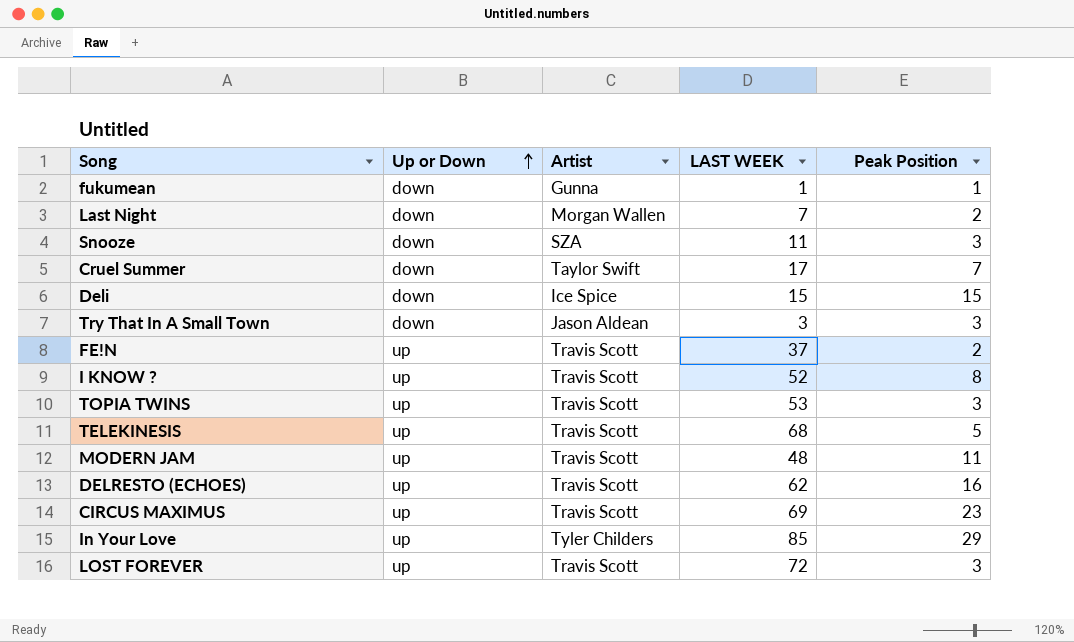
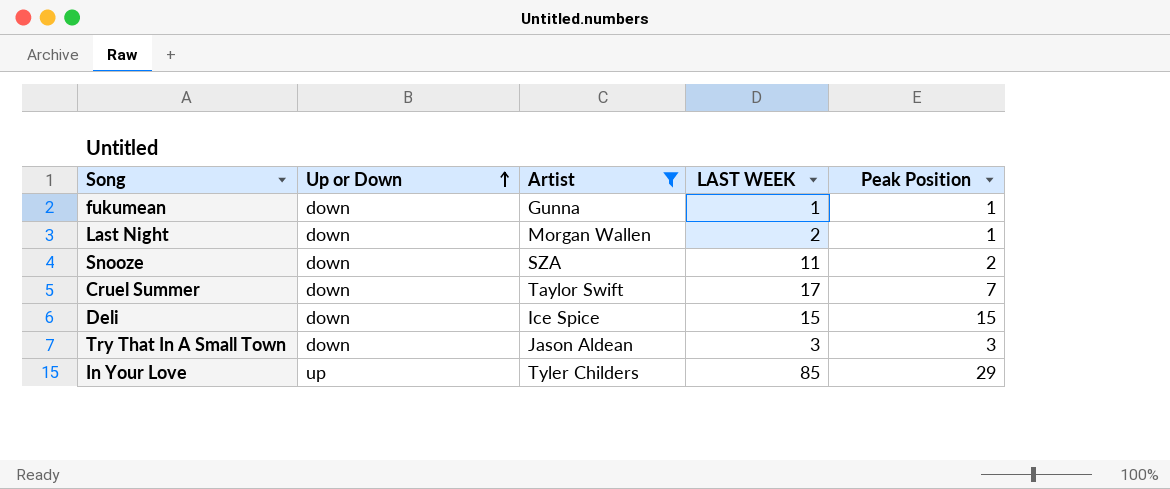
filter: none -> Artist != Travis Scott
Last Night | LAST WEEK: 7 -> 2
Last Night | Peak Position: 2 -> 1
Snooze | Peak Position: 3 -> 2

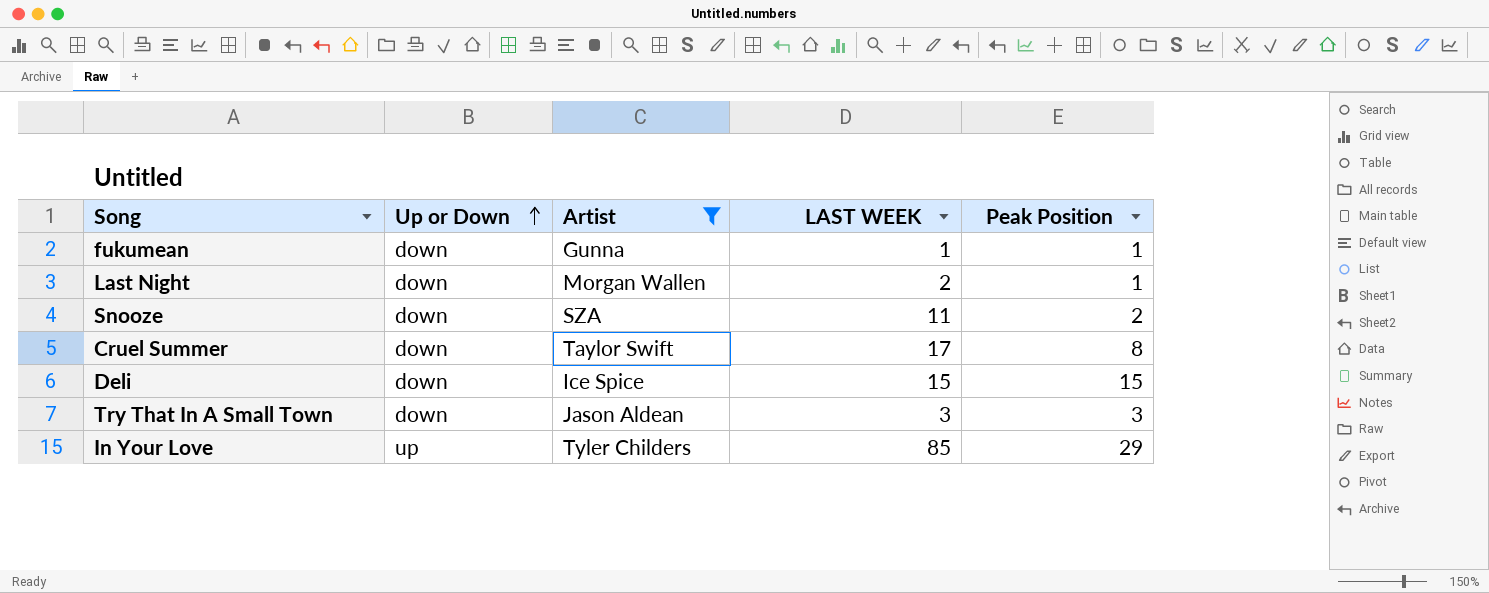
Cruel Summer | Peak Position: 7 -> 8

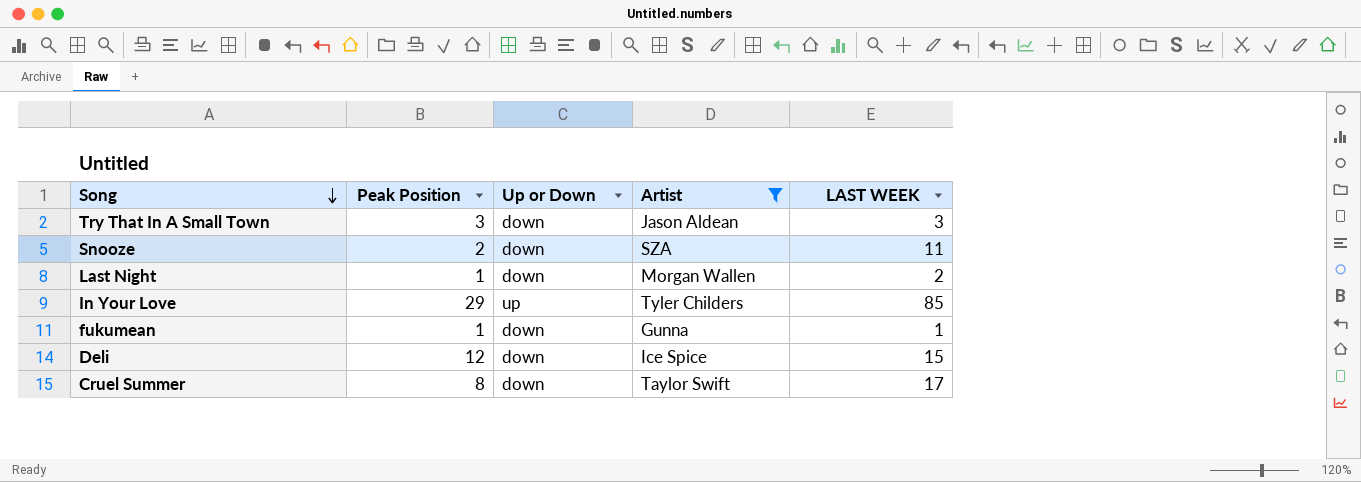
row order: Up or Down ascending -> Song descending
column Peak Position | position: 5 -> 2
Deli | Peak Position: 15 -> 12

